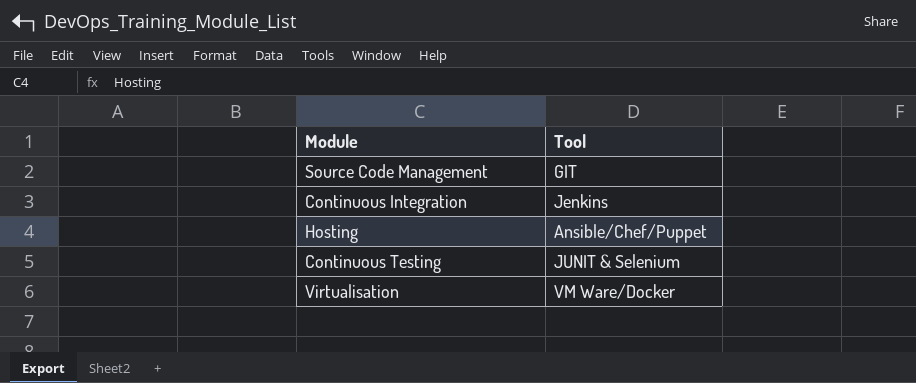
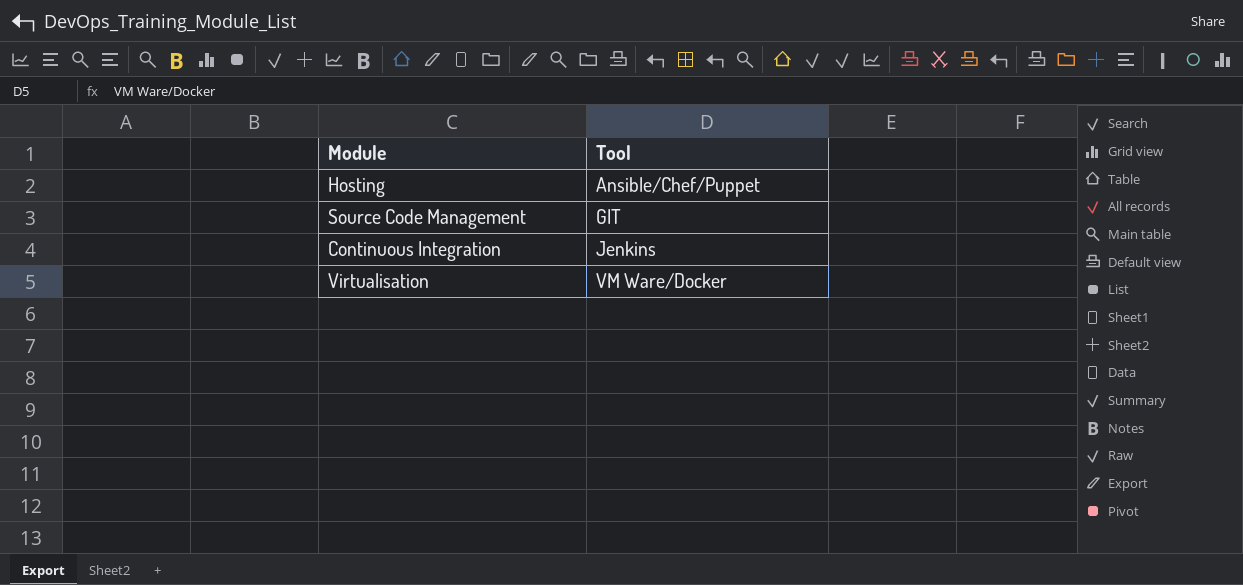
row order: none -> Tool ascending
row Continuous Testing: JUNIT & Selenium -> none

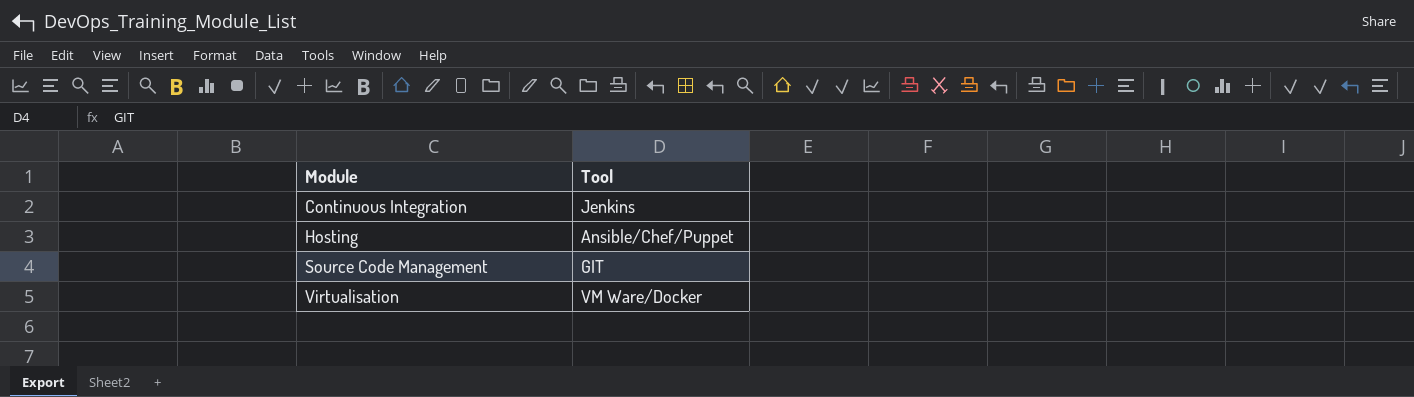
row order: Tool ascending -> Module ascending

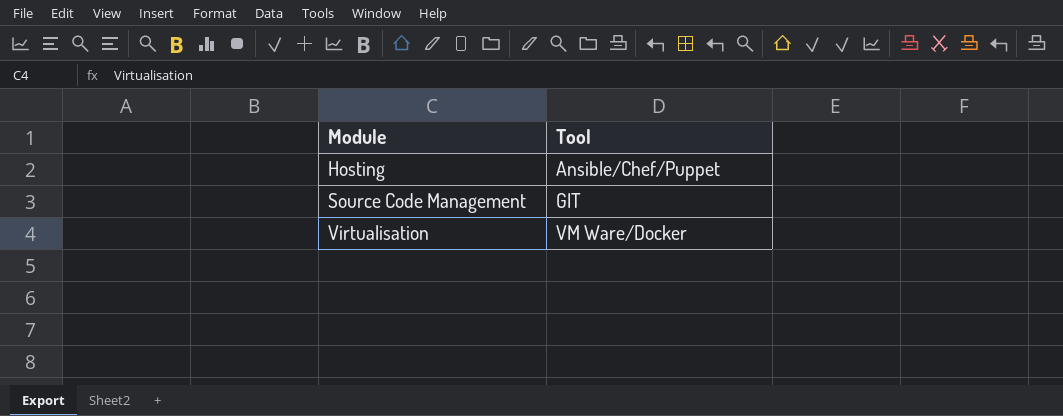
row Continuous Integration: Jenkins -> none

